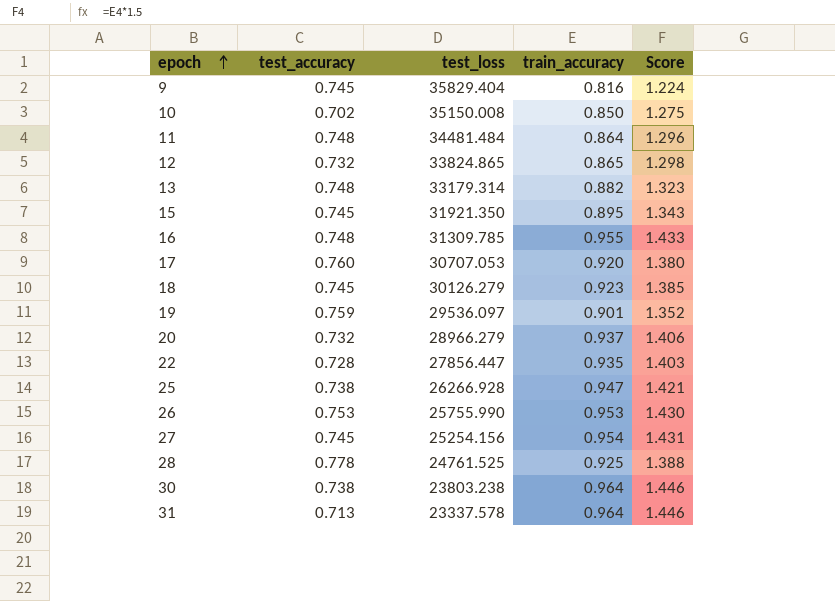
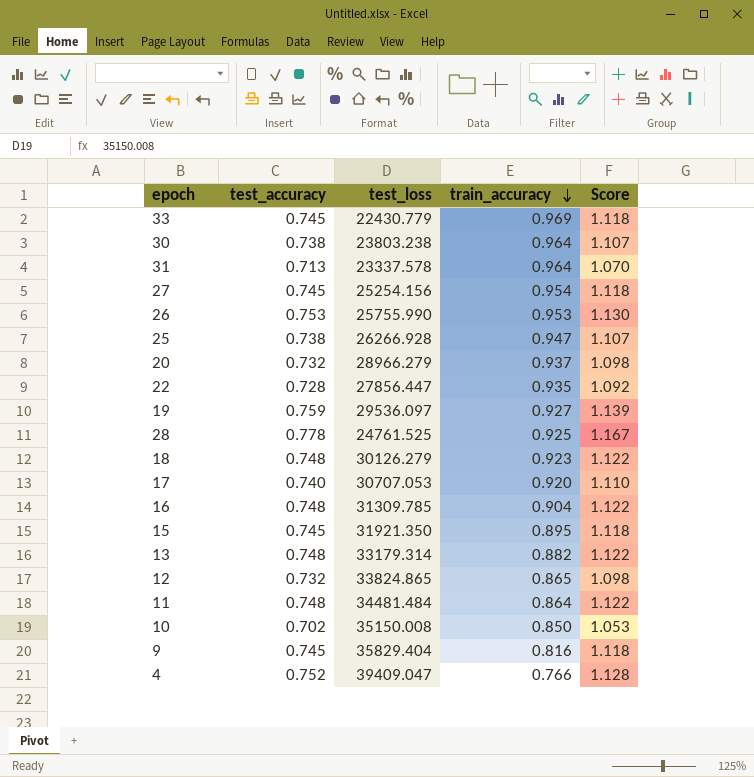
row order: epoch ascending -> train_accuracy descending
column Score | formula: [train_accuracy] * 1.5 -> [test_accuracy] * 1.5
row 33: none -> 0.745 | 22430.779 | 0.969 | 1.118
19 | train_accuracy: 0.901 -> 0.927
18 | test_accuracy: 0.745 -> 0.748
17 | test_accuracy: 0.760 -> 0.740
16 | train_accuracy: 0.955 -> 0.904
row 4: none -> 0.752 | 39409.047 | 0.766 | 1.128

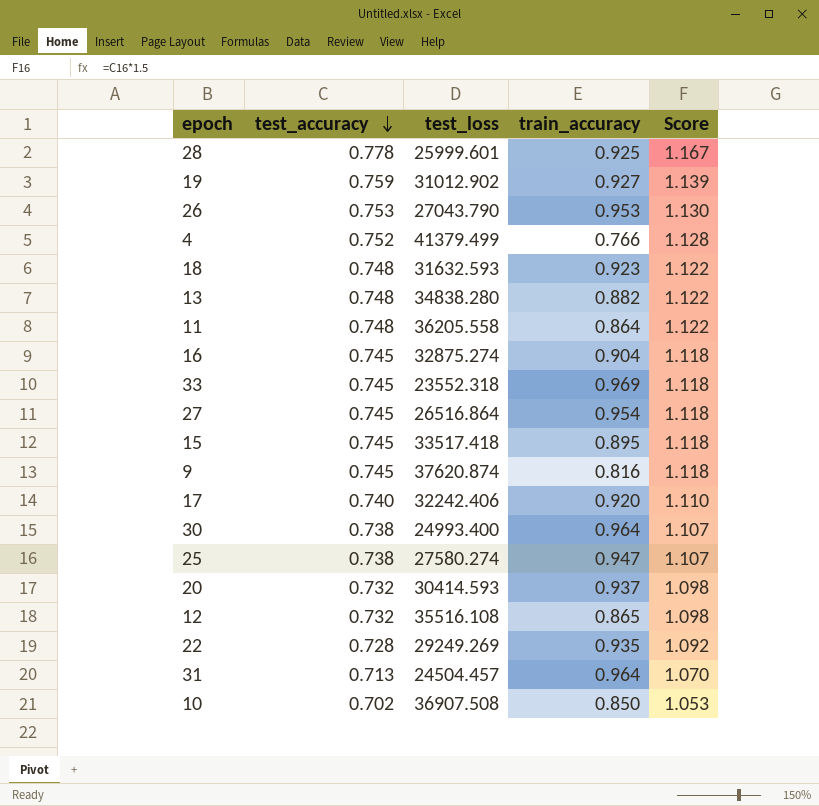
row order: train_accuracy descending -> test_accuracy descending
28 | test_loss: 24761.525 -> 25999.601
19 | test_loss: 29536.097 -> 31012.902
26 | test_loss: 25755.990 -> 27043.790
4 | test_loss: 39409.047 -> 41379.499
18 | test_loss: 30126.279 -> 31632.593
13 | test_loss: 33179.314 -> 34838.280
11 | test_loss: 34481.484 -> 36205.558
16 | test_accuracy: 0.748 -> 0.745
16 | test_loss: 31309.785 -> 32875.274
16 | Score: 1.122 -> 1.118
33 | test_loss: 22430.779 -> 23552.318
27 | test_loss: 25254.156 -> 26516.864
15 | test_loss: 31921.350 -> 33517.418
9 | test_loss: 35829.404 -> 37620.874
17 | test_loss: 30707.053 -> 32242.406
30 | test_loss: 23803.238 -> 24993.400
25 | test_loss: 26266.928 -> 27580.274
20 | test_loss: 28966.279 -> 30414.593
12 | test_loss: 33824.865 -> 35516.108
22 | test_loss: 27856.447 -> 29249.269
31 | test_loss: 23337.578 -> 24504.457
10 | test_loss: 35150.008 -> 36907.508

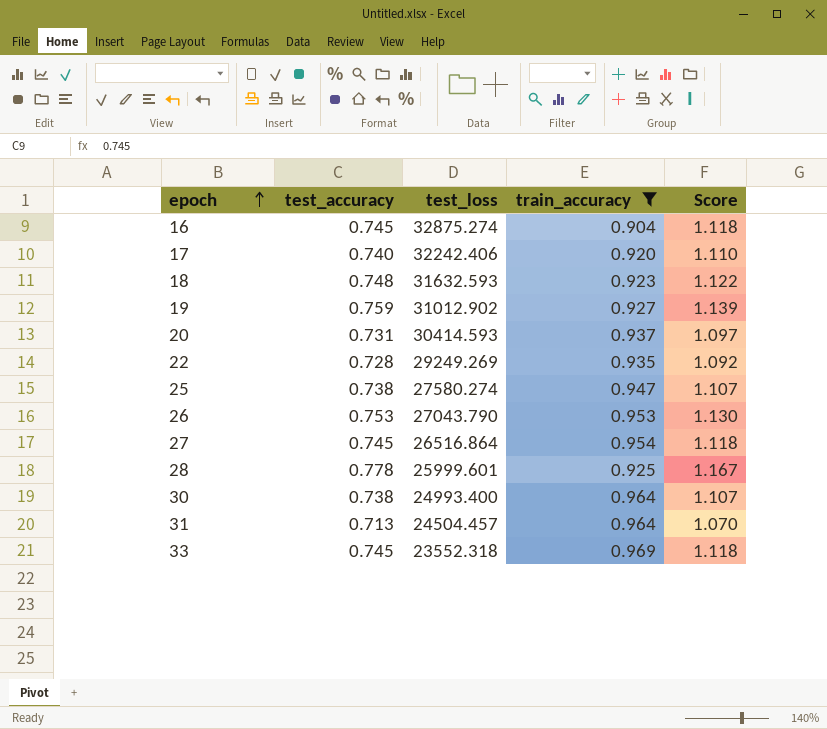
filter: none -> train_accuracy >= 0.904
row order: test_accuracy descending -> epoch ascending
20 | test_accuracy: 0.732 -> 0.731
20 | Score: 1.098 -> 1.097

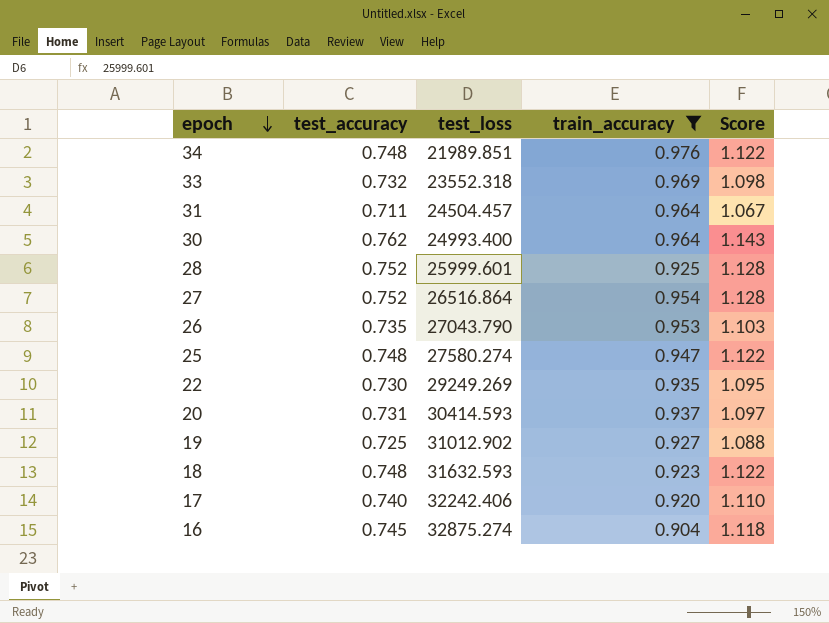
row order: epoch ascending -> epoch descending
row 34: none -> 0.748 | 21989.851 | 0.976 | 1.122
33 | test_accuracy: 0.745 -> 0.732
33 | Score: 1.118 -> 1.098
31 | test_accuracy: 0.713 -> 0.711
31 | Score: 1.070 -> 1.067
30 | test_accuracy: 0.738 -> 0.762
30 | Score: 1.107 -> 1.143
28 | test_accuracy: 0.778 -> 0.752
28 | Score: 1.167 -> 1.128
27 | test_accuracy: 0.745 -> 0.752
27 | Score: 1.118 -> 1.128
26 | test_accuracy: 0.753 -> 0.735
26 | Score: 1.130 -> 1.103
25 | test_accuracy: 0.738 -> 0.748
25 | Score: 1.107 -> 1.122
22 | test_accuracy: 0.728 -> 0.730
22 | Score: 1.092 -> 1.095
19 | test_accuracy: 0.759 -> 0.725
19 | Score: 1.139 -> 1.088

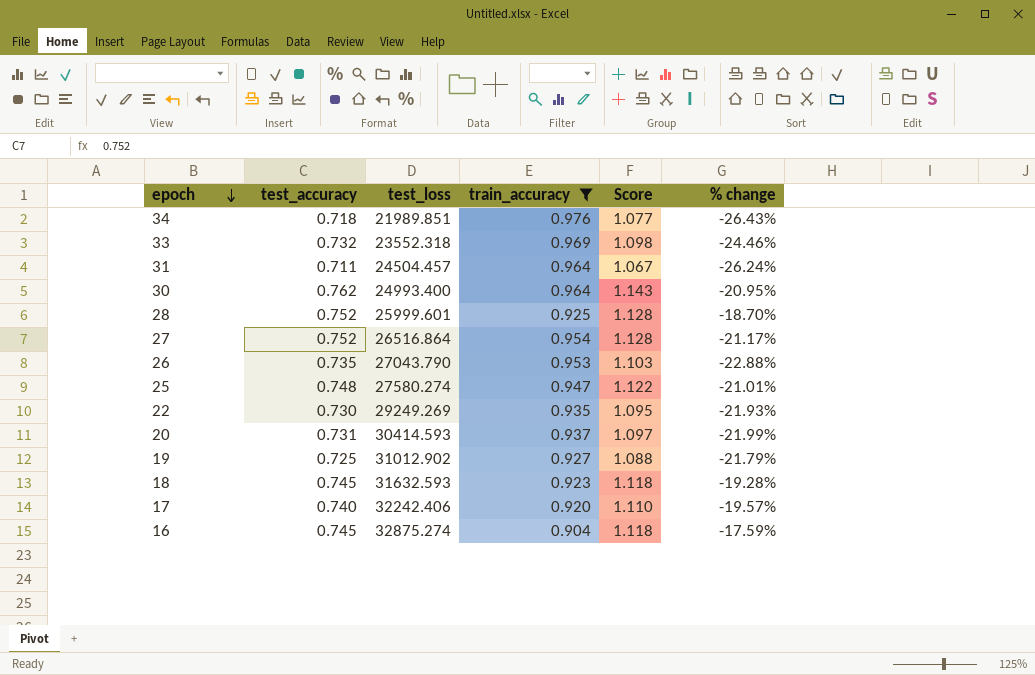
column % change | formula: none -> ([test_accuracy] - [train_accuracy]) / [train_accuracy]
34 | test_accuracy: 0.748 -> 0.718
34 | Score: 1.122 -> 1.077
18 | test_accuracy: 0.748 -> 0.745
18 | Score: 1.122 -> 1.118

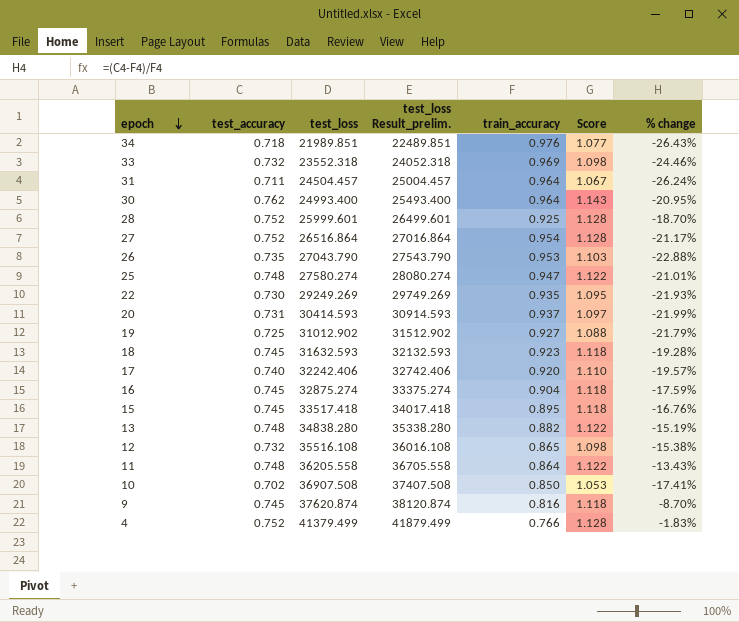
filter: train_accuracy >= 0.904 -> none
column test_loss Result_prelim. | formula: none -> [test_loss] + 500

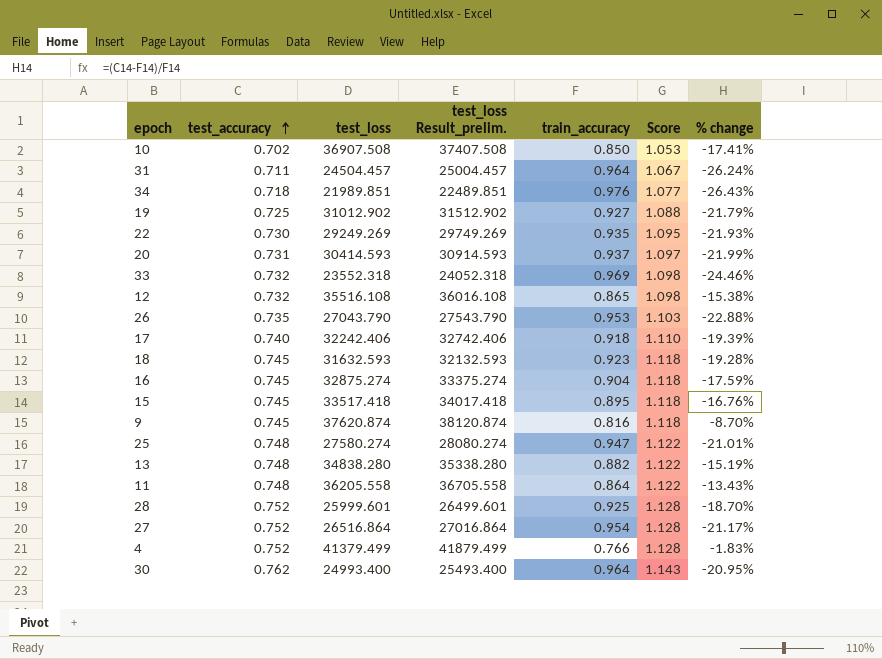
row order: epoch descending -> test_accuracy ascending
17 | train_accuracy: 0.920 -> 0.918
17 | % change: -19.57% -> -19.39%

